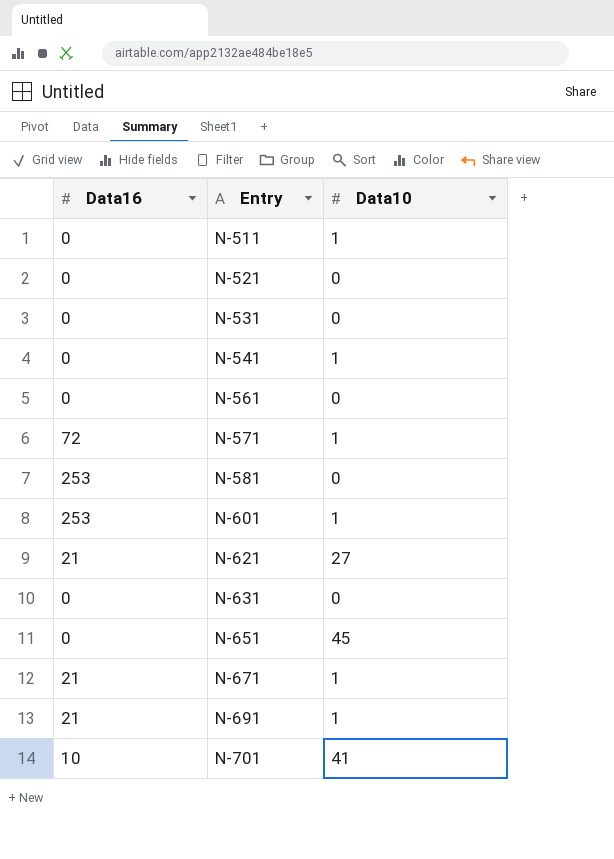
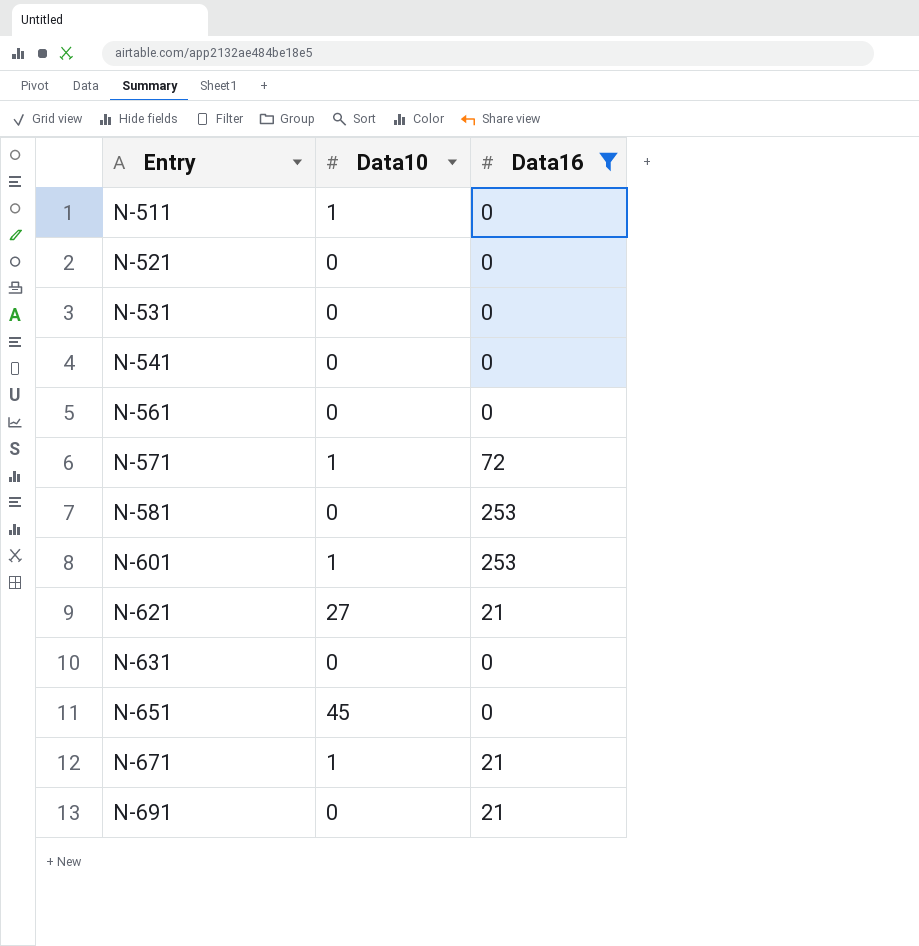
filter: none -> Data16 != 10
column Data16 | position: 1 -> 3
N-541 | Data10: 1 -> 0
N-691 | Data10: 1 -> 0

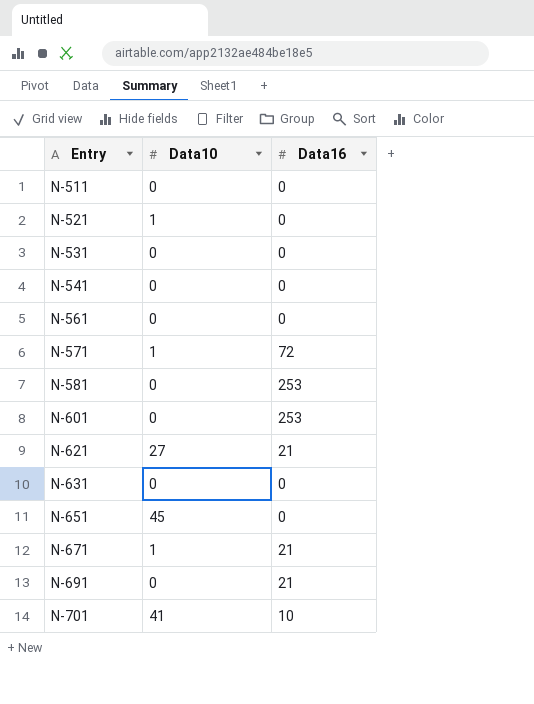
filter: Data16 != 10 -> none
N-511 | Data10: 1 -> 0
N-521 | Data10: 0 -> 1
N-601 | Data10: 1 -> 0

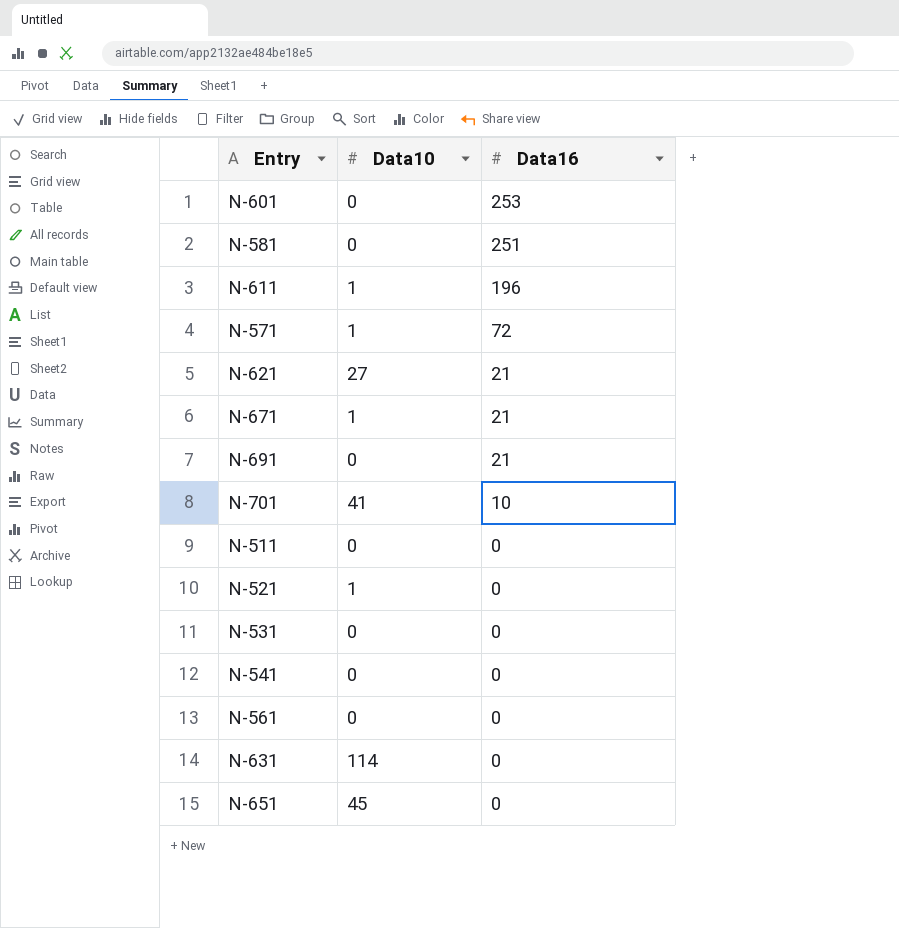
row order: Entry ascending -> Data16 descending
N-581 | Data16: 253 -> 251
row N-611: none -> 1 | 196
N-631 | Data10: 0 -> 114

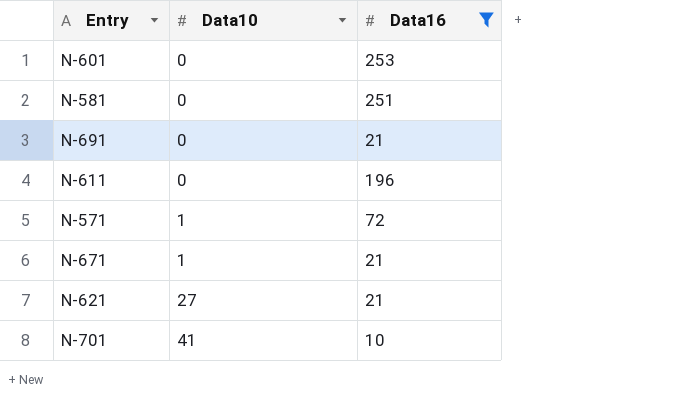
filter: none -> Data16 != 0
row order: Data16 descending -> Data10 ascending
N-611 | Data10: 1 -> 0

